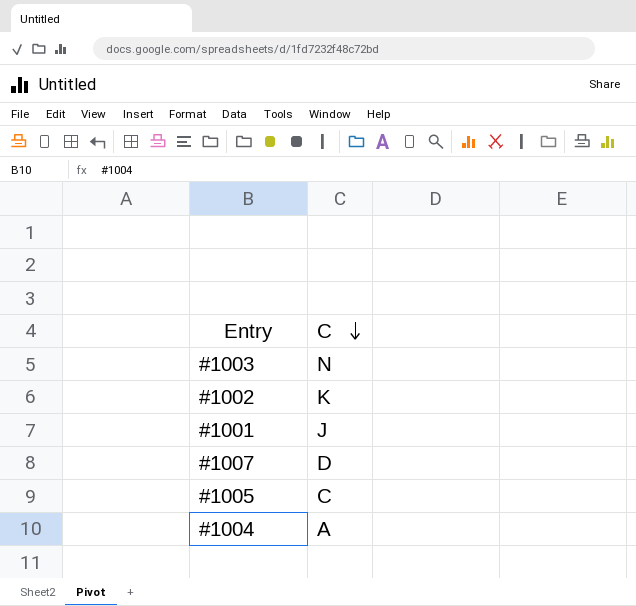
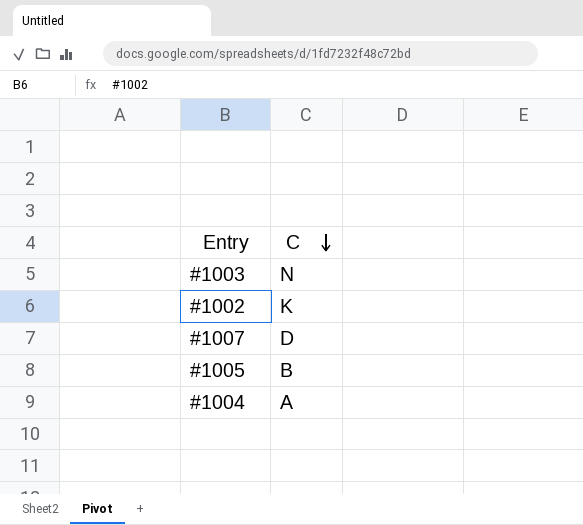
row #1001: J -> none
#1005 | C: C -> B

